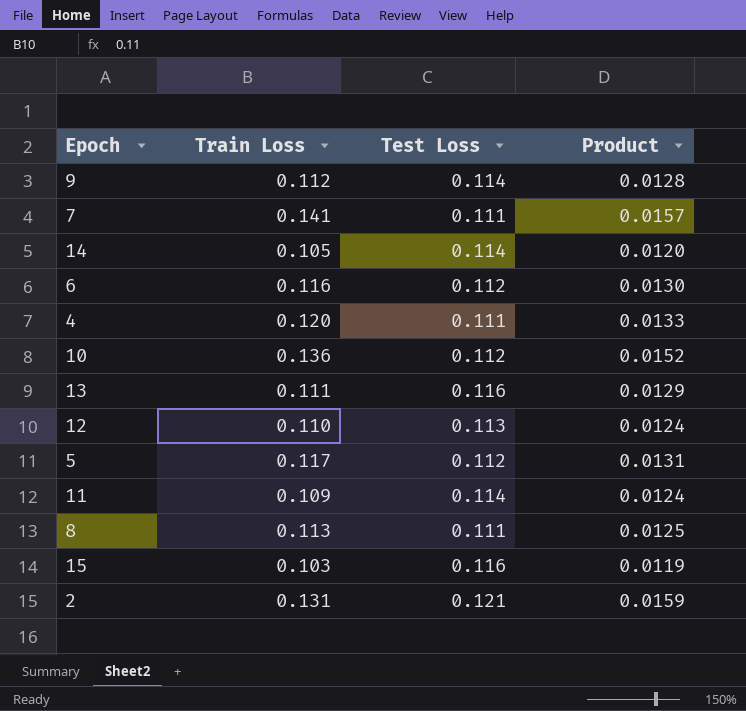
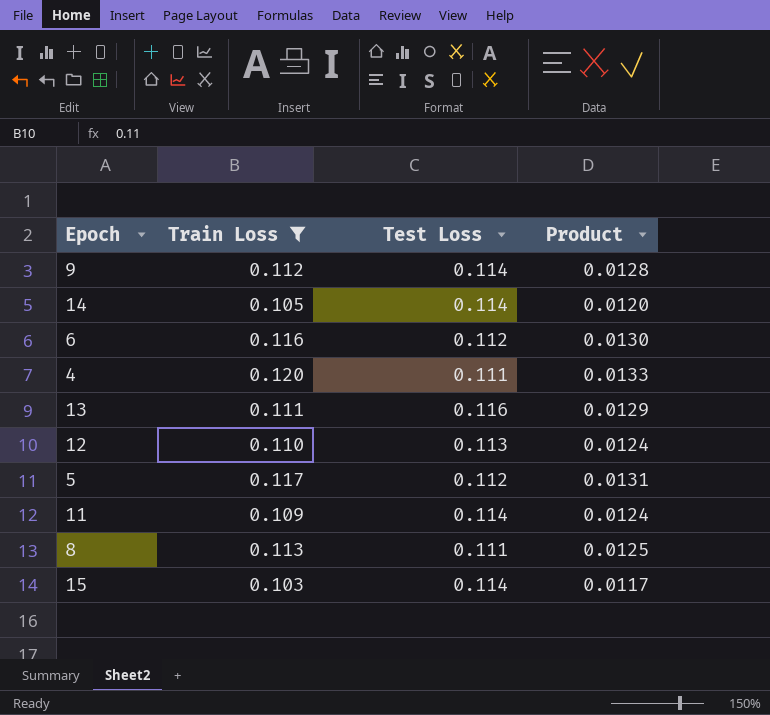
filter: none -> Train Loss <= 0.120
15 | Test Loss: 0.116 -> 0.114
15 | Product: 0.0119 -> 0.0117

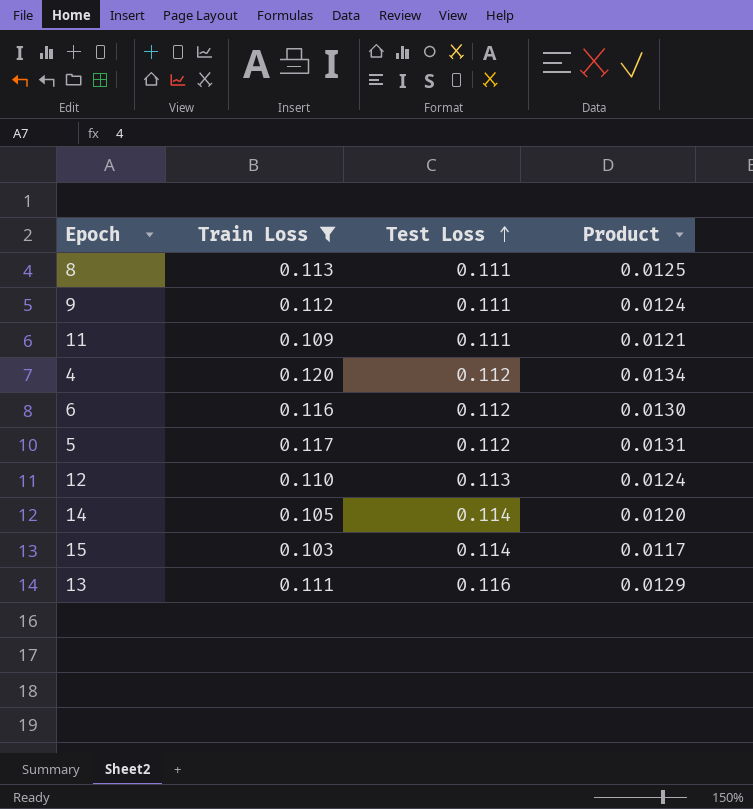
row order: none -> Test Loss ascending
9 | Test Loss: 0.114 -> 0.111
9 | Product: 0.0128 -> 0.0124
11 | Test Loss: 0.114 -> 0.111
11 | Product: 0.0124 -> 0.0121
4 | Test Loss: 0.111 -> 0.112
4 | Product: 0.0133 -> 0.0134

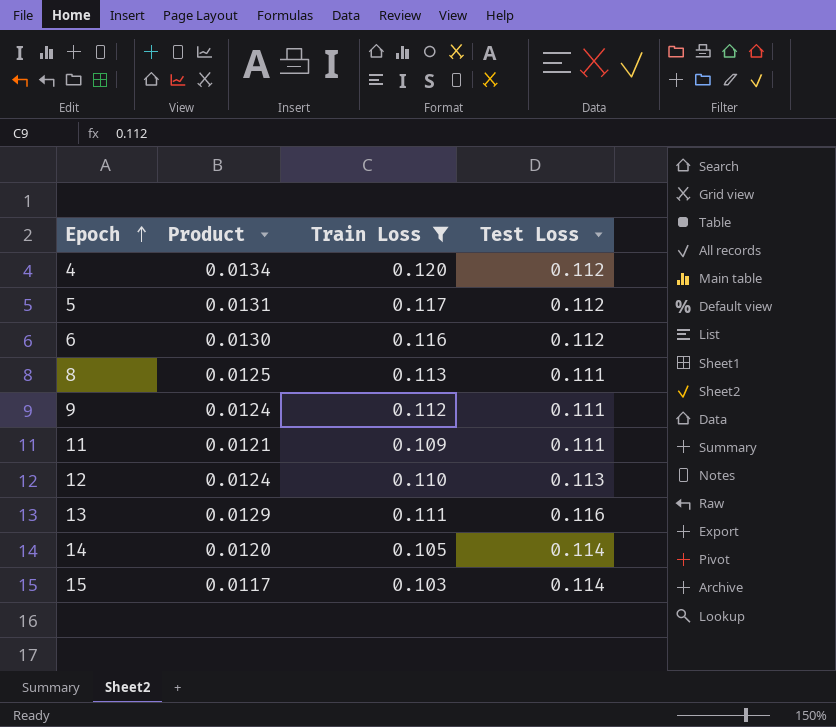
row order: Test Loss ascending -> Epoch ascending
column Product | position: 4 -> 2

